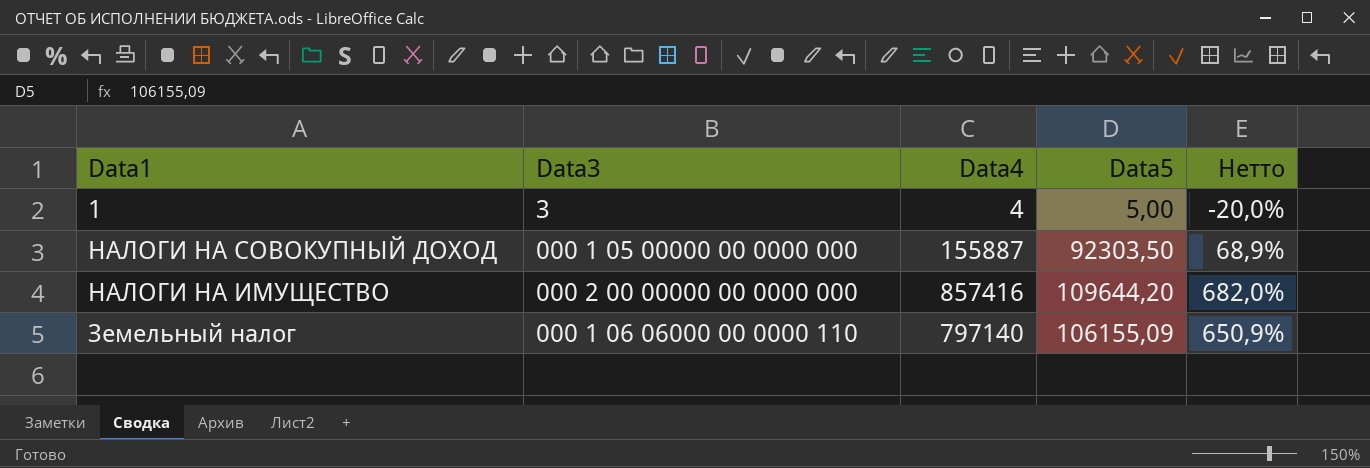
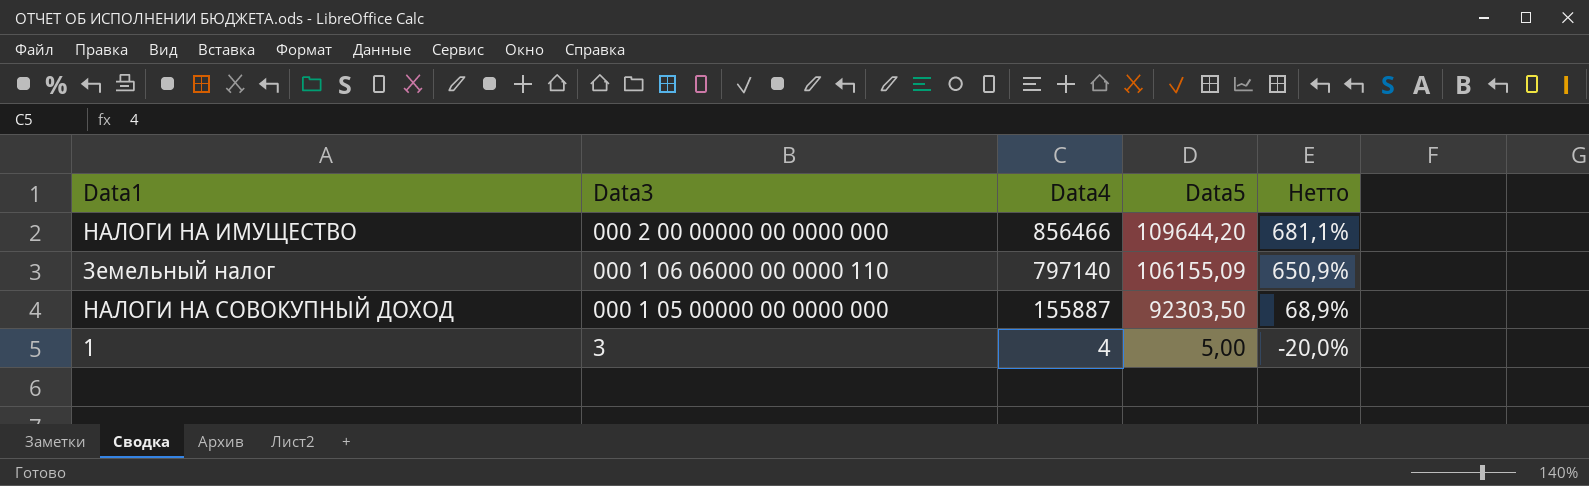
row order: none -> Data4 descending
НАЛОГИ НА ИМУЩЕСТВО | Data4: 857416 -> 856466
НАЛОГИ НА ИМУЩЕСТВО | Нетто: 682,0% -> 681,1%

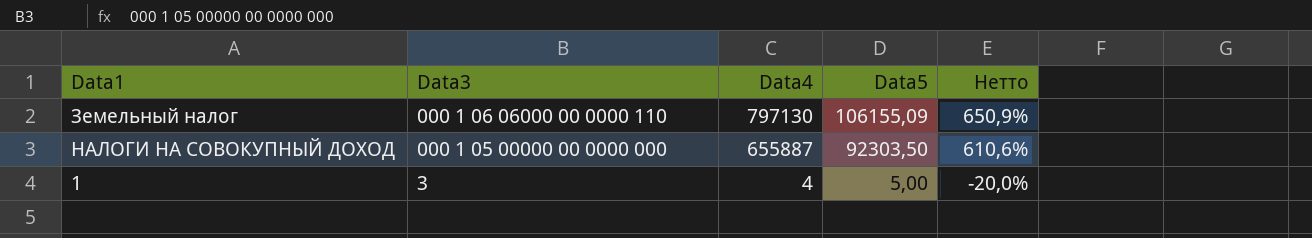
row НАЛОГИ НА ИМУЩЕСТВО: 000 2 00 00000 00 0000 000 | 856466 | 109644,20 | 681,1% -> none
Земельный налог | Data4: 797140 -> 797130
НАЛОГИ НА СОВОКУПНЫЙ ДОХОД | Data4: 155887 -> 655887
НАЛОГИ НА СОВОКУПНЫЙ ДОХОД | Нетто: 68,9% -> 610,6%

